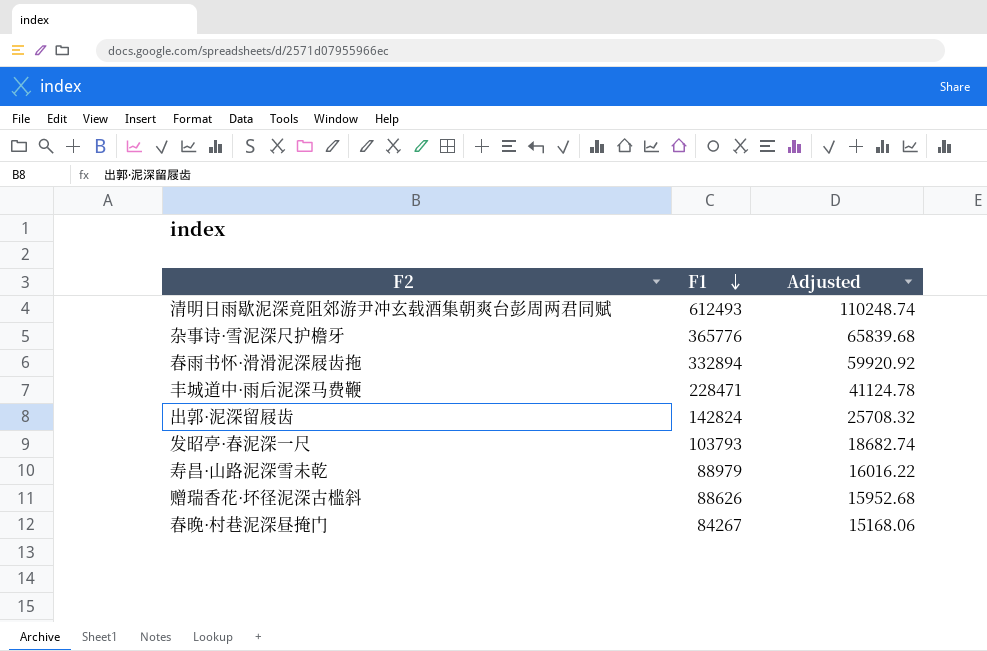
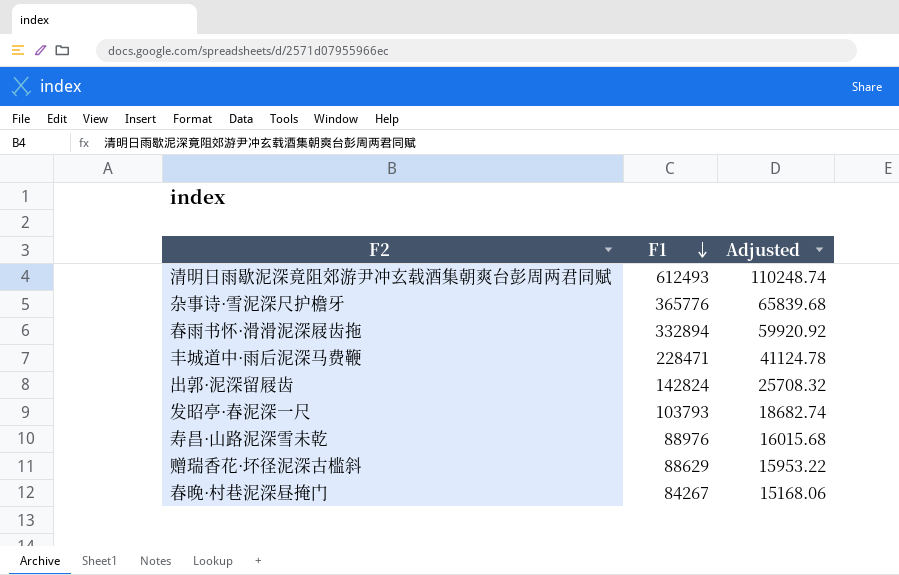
寿昌·山路泥深雪未乾 | F1: 88979 -> 88976
寿昌·山路泥深雪未乾 | Adjusted: 16016.22 -> 16015.68
赠瑞香花·坏径泥深古槛斜 | F1: 88626 -> 88629
赠瑞香花·坏径泥深古槛斜 | Adjusted: 15952.68 -> 15953.22

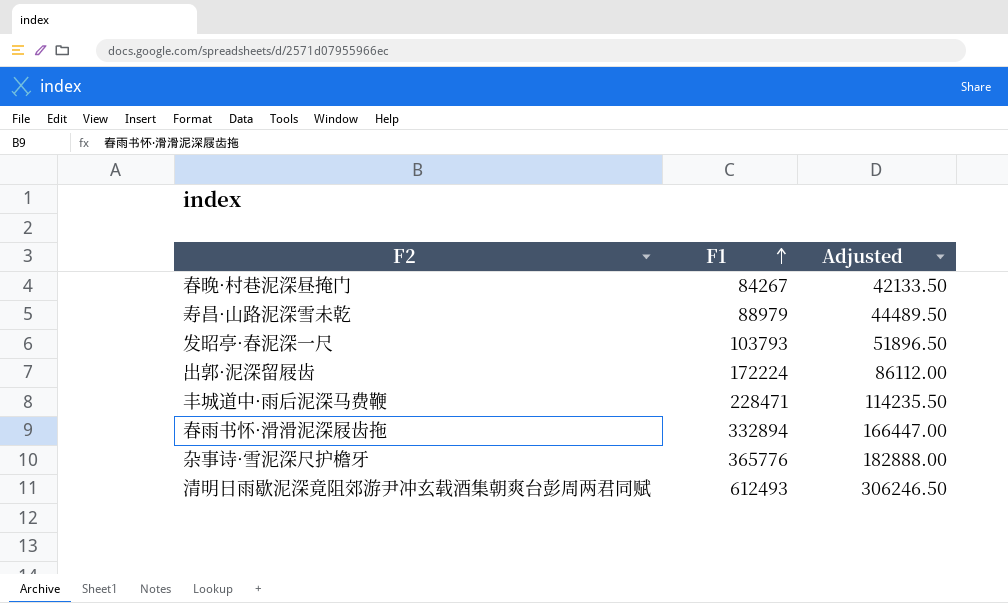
row order: F1 descending -> F1 ascending
column Adjusted | formula: [F1] * 0.18 -> [F1] * 0.5
row 赠瑞香花·坏径泥深古槛斜: 88629 | 15953.22 -> none
寿昌·山路泥深雪未乾 | F1: 88976 -> 88979
出郭·泥深留屐齿 | F1: 142824 -> 172224

